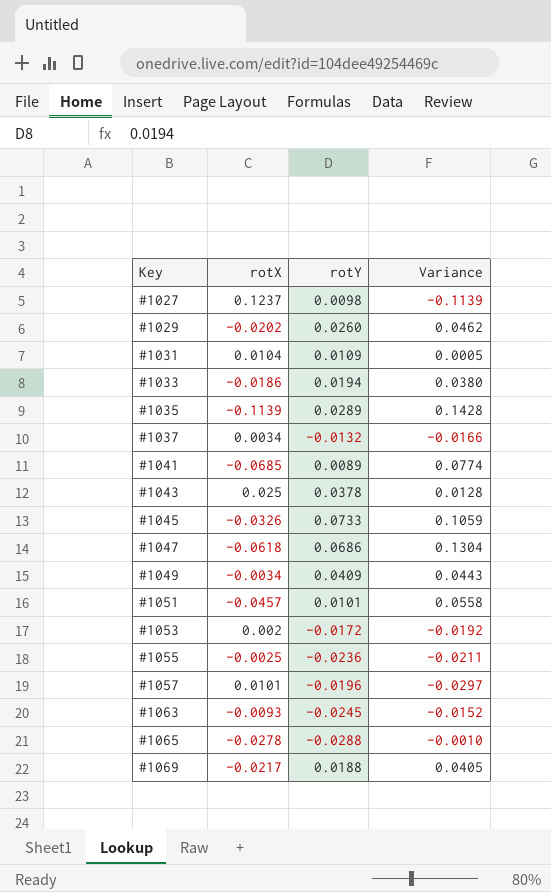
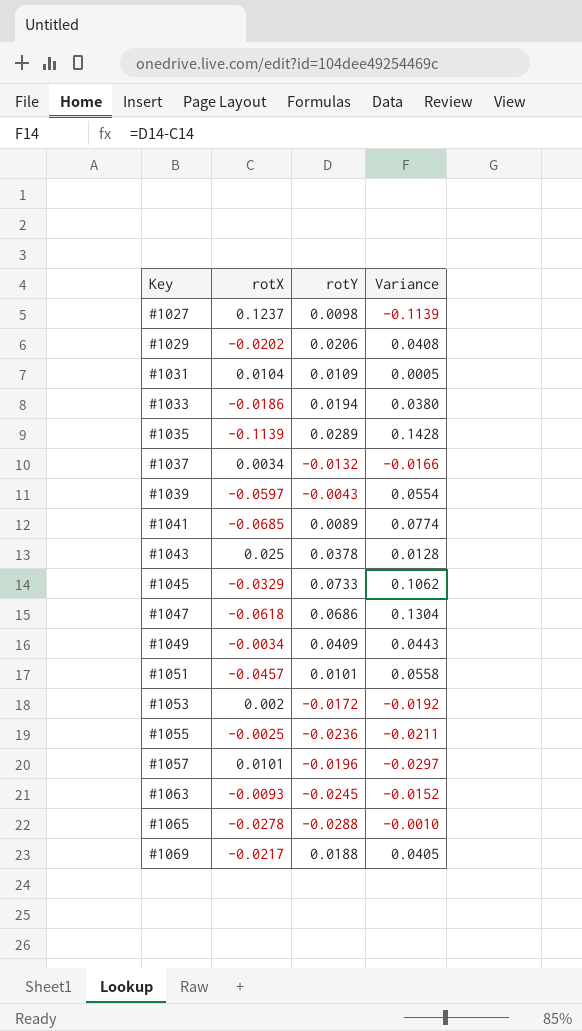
#1029 | rotY: 0.0260 -> 0.0206
#1029 | Variance: 0.0462 -> 0.0408
row #1039: none -> -0.0597 | -0.0043 | 0.0554
#1045 | rotX: -0.0326 -> -0.0329
#1045 | Variance: 0.1059 -> 0.1062

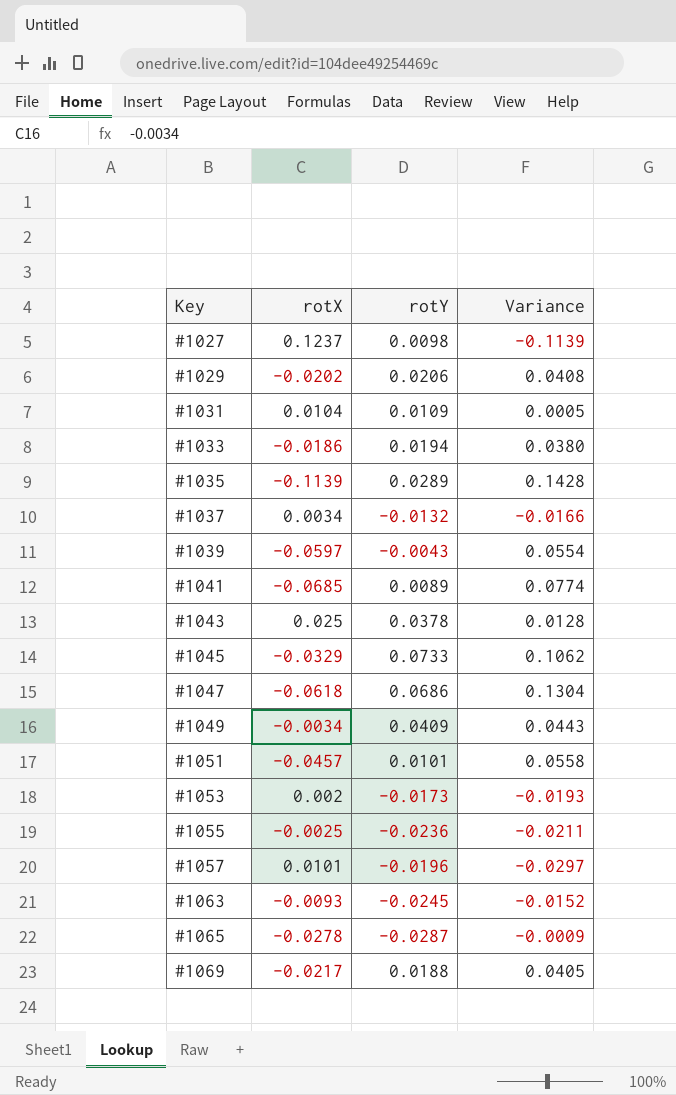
#1053 | rotY: -0.0172 -> -0.0173
#1053 | Variance: -0.0192 -> -0.0193
#1065 | rotY: -0.0288 -> -0.0287
#1065 | Variance: -0.0010 -> -0.0009

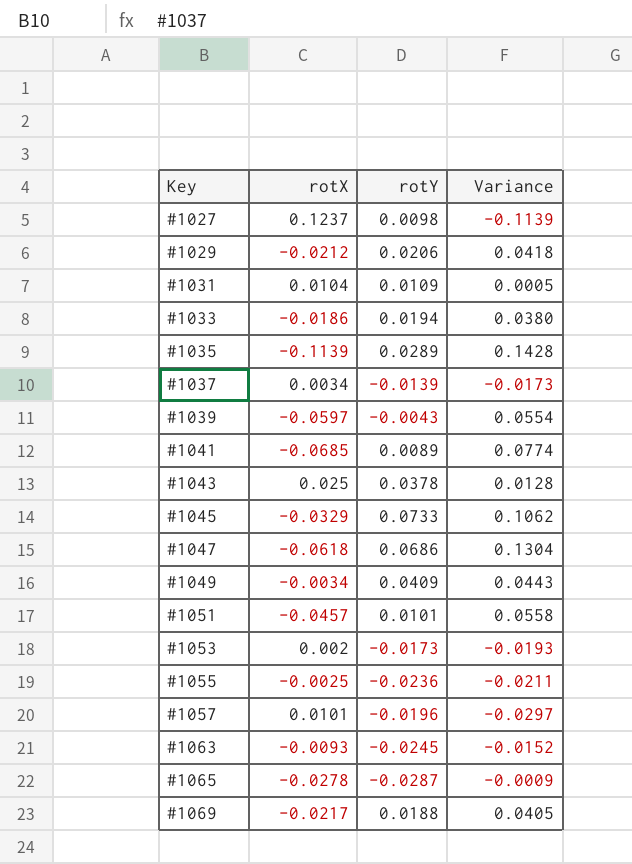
#1029 | rotX: -0.0202 -> -0.0212
#1029 | Variance: 0.0408 -> 0.0418
#1037 | rotY: -0.0132 -> -0.0139
#1037 | Variance: -0.0166 -> -0.0173

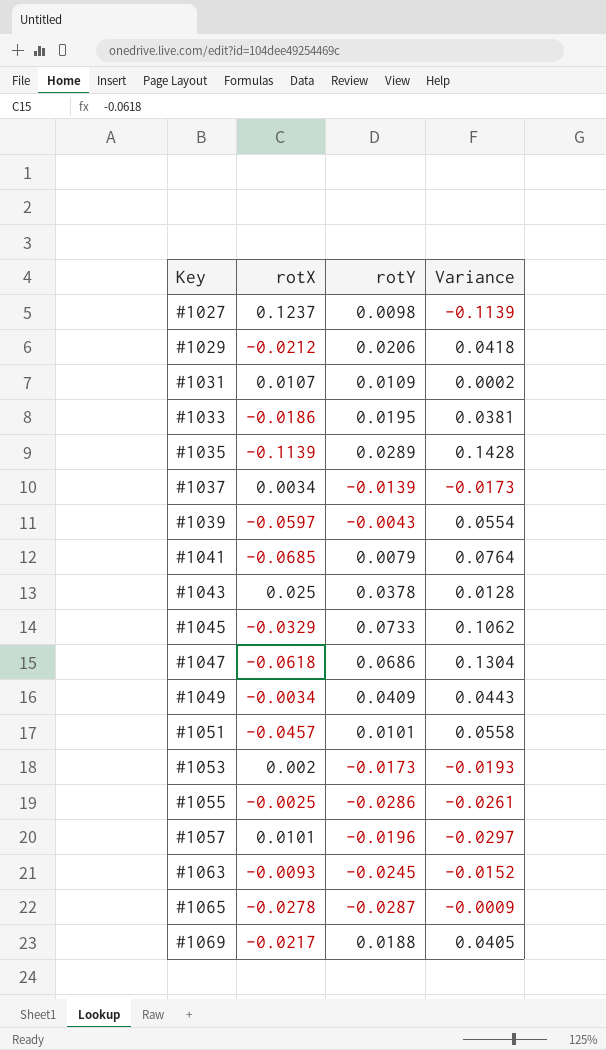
#1031 | rotX: 0.0104 -> 0.0107
#1031 | Variance: 0.0005 -> 0.0002
#1033 | rotY: 0.0194 -> 0.0195
#1033 | Variance: 0.0380 -> 0.0381
#1041 | rotY: 0.0089 -> 0.0079
#1041 | Variance: 0.0774 -> 0.0764
#1055 | rotY: -0.0236 -> -0.0286
#1055 | Variance: -0.0211 -> -0.0261

